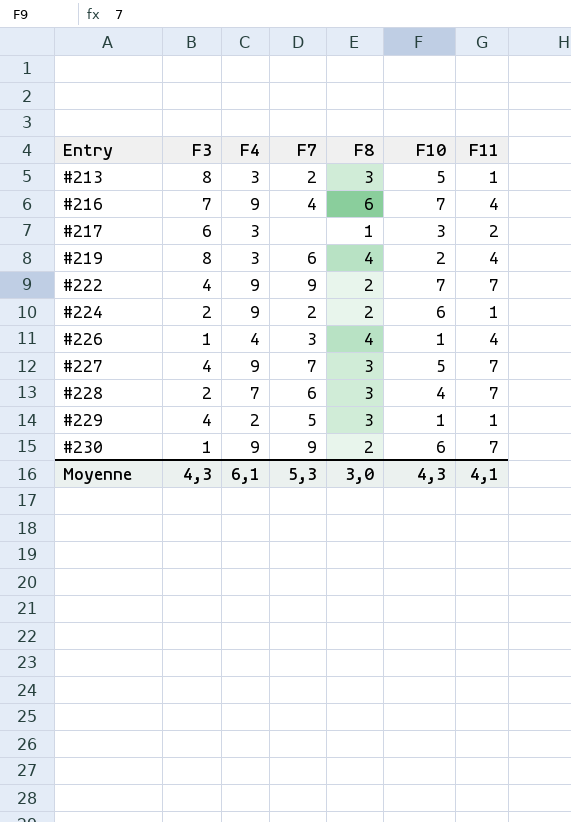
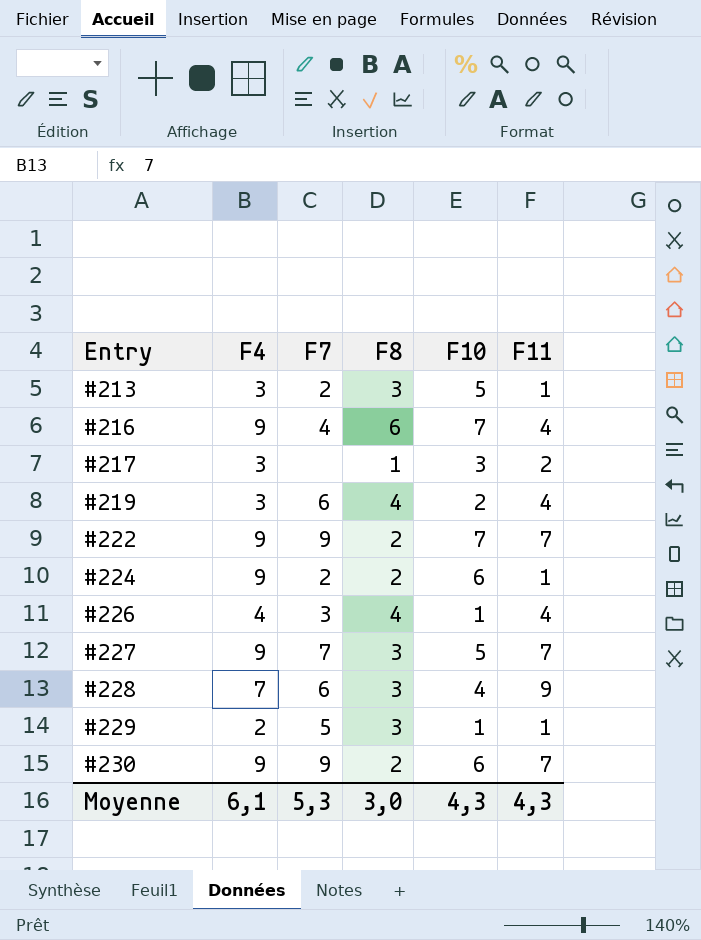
column F3 | position: 2 -> none
#228 | F11: 7 -> 9
Moyenne | F11: 4,1 -> 4,3

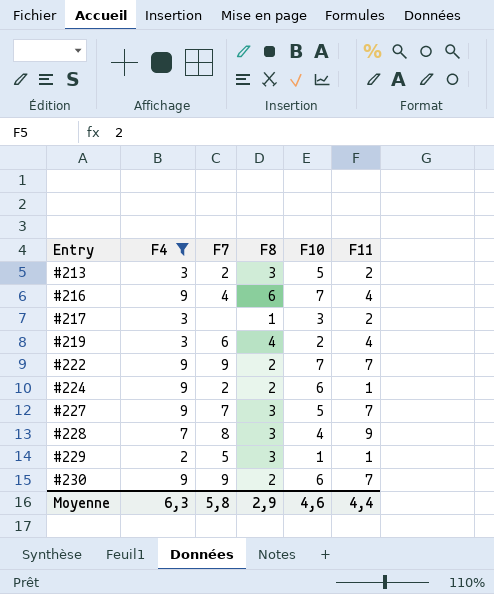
filter: none -> F4 != 4
#213 | F11: 1 -> 2
#228 | F7: 6 -> 8
Moyenne | F4: 6,1 -> 6,3
Moyenne | F7: 5,3 -> 5,8
Moyenne | F8: 3,0 -> 2,9
Moyenne | F10: 4,3 -> 4,6
Moyenne | F11: 4,3 -> 4,4

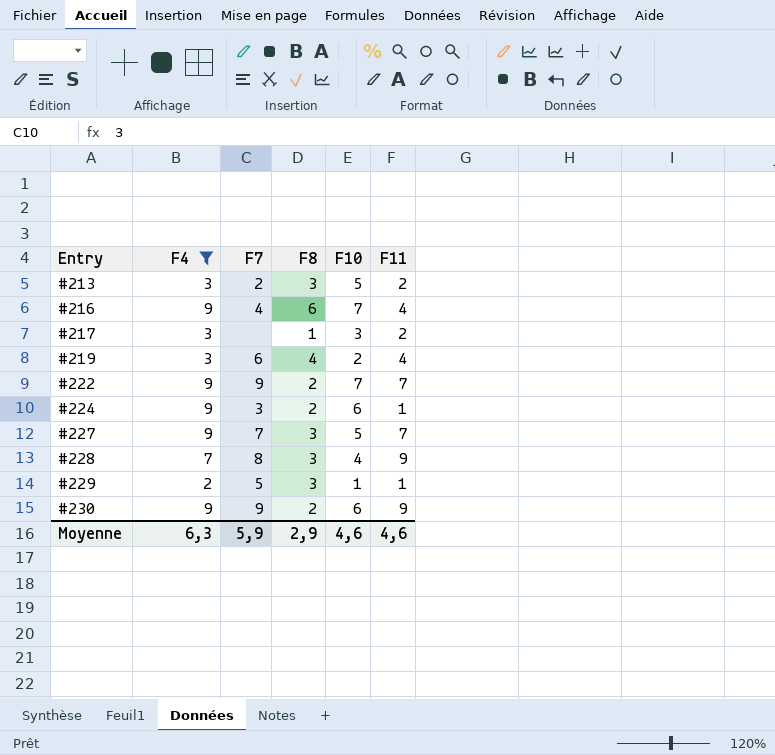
#224 | F7: 2 -> 3
#230 | F11: 7 -> 9
Moyenne | F7: 5,8 -> 5,9
Moyenne | F11: 4,4 -> 4,6

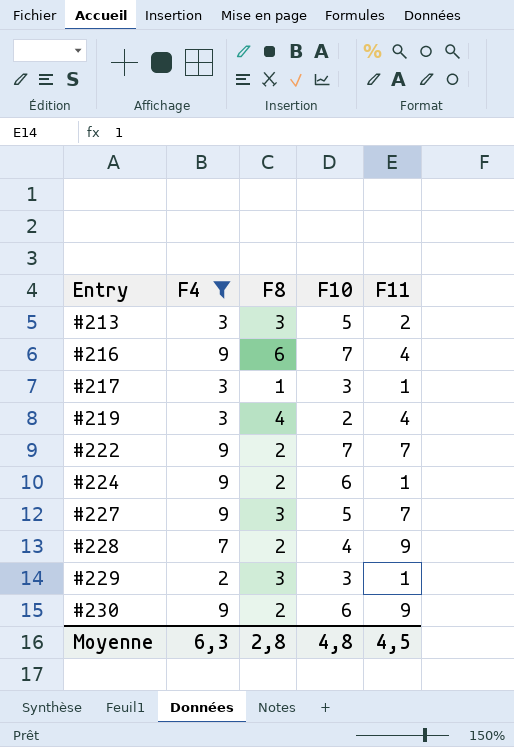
column F7 | position: 3 -> none
#217 | F11: 2 -> 1
#228 | F8: 3 -> 2
#229 | F10: 1 -> 3
Moyenne | F8: 2,9 -> 2,8
Moyenne | F10: 4,6 -> 4,8
Moyenne | F11: 4,6 -> 4,5

